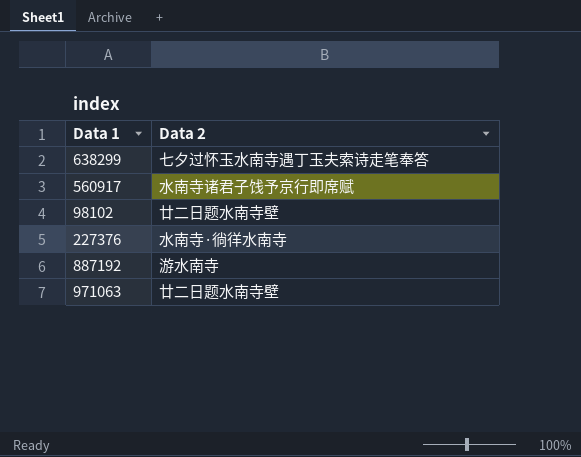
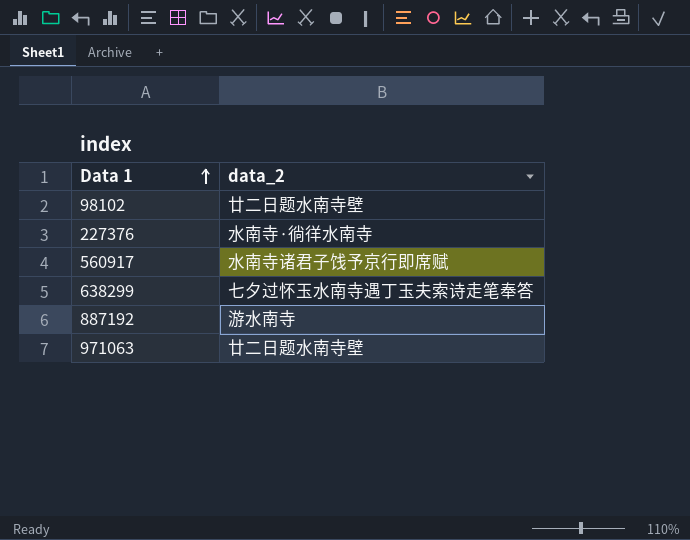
row order: none -> Data 1 ascending
column name: Data 2 -> data_2

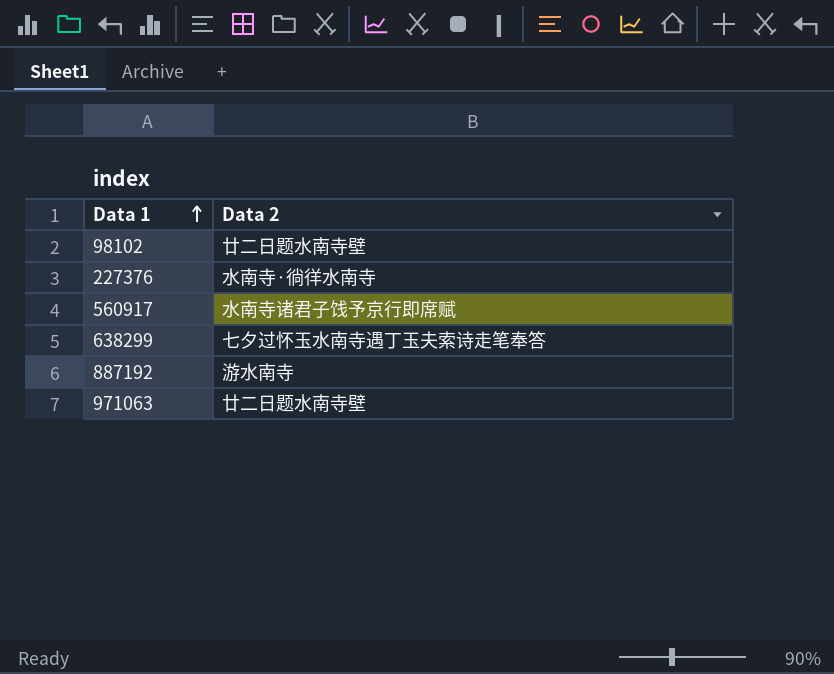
column name: data_2 -> Data 2

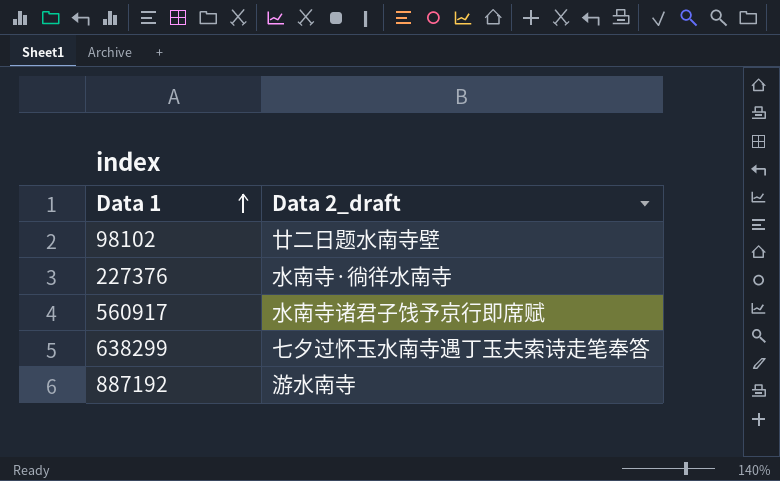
column name: Data 2 -> Data 2_draft
row 971063: 廿二日题水南寺壁 -> none

